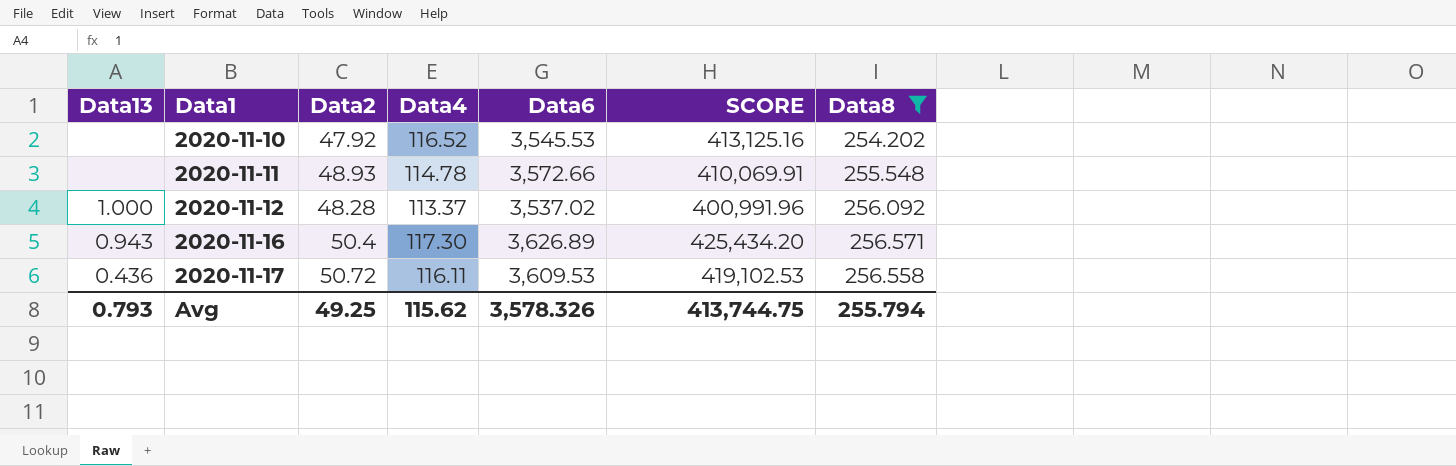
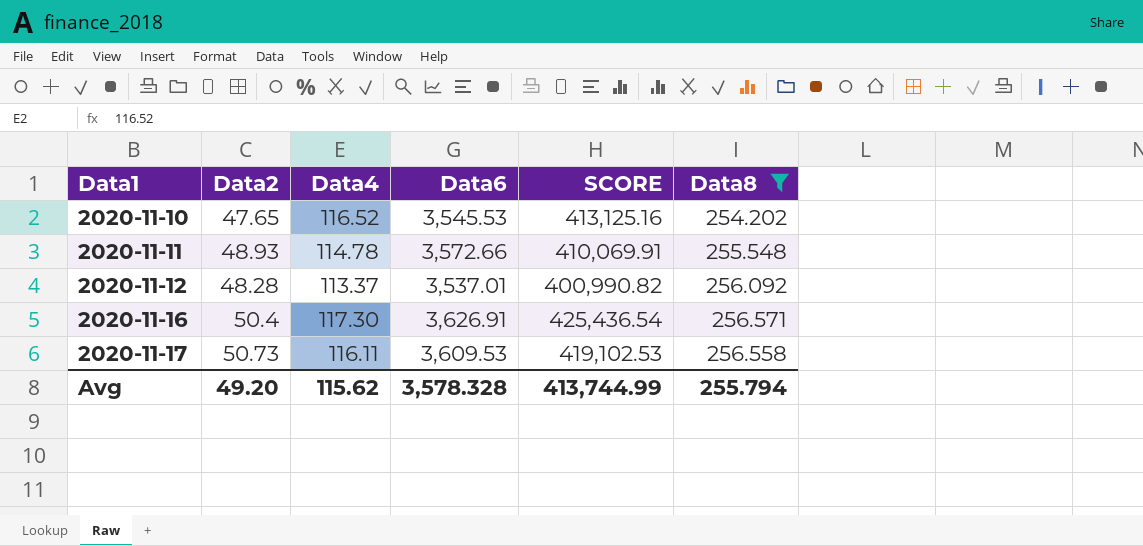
column Data13 | position: 1 -> none
2020-11-10 | Data2: 47.92 -> 47.65
2020-11-12 | Data6: 3,537.02 -> 3,537.01
2020-11-12 | SCORE: 400,991.96 -> 400,990.82
2020-11-16 | Data6: 3,626.89 -> 3,626.91
2020-11-16 | SCORE: 425,434.20 -> 425,436.54
2020-11-17 | Data2: 50.72 -> 50.73
Avg | Data2: 49.25 -> 49.20
Avg | Data6: 3,578.326 -> 3,578.328
Avg | SCORE: 413,744.75 -> 413,744.99

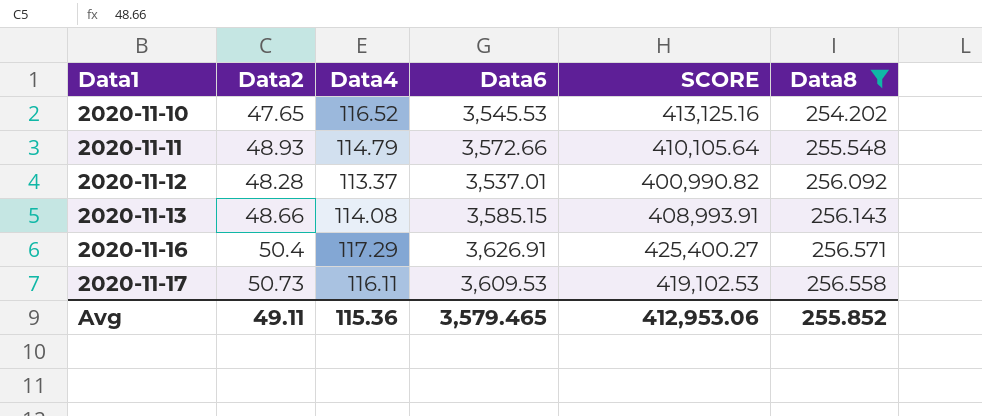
2020-11-11 | Data4: 114.78 -> 114.79
2020-11-11 | SCORE: 410,069.91 -> 410,105.64
row 2020-11-13: none -> 48.66 | 114.08 | 3,585.15 | 408,993.91 | 256.143
2020-11-16 | Data4: 117.30 -> 117.29
2020-11-16 | SCORE: 425,436.54 -> 425,400.27
Avg | Data2: 49.20 -> 49.11
Avg | Data4: 115.62 -> 115.36
Avg | Data6: 3,578.328 -> 3,579.465
Avg | SCORE: 413,744.99 -> 412,953.06
Avg | Data8: 255.794 -> 255.852

